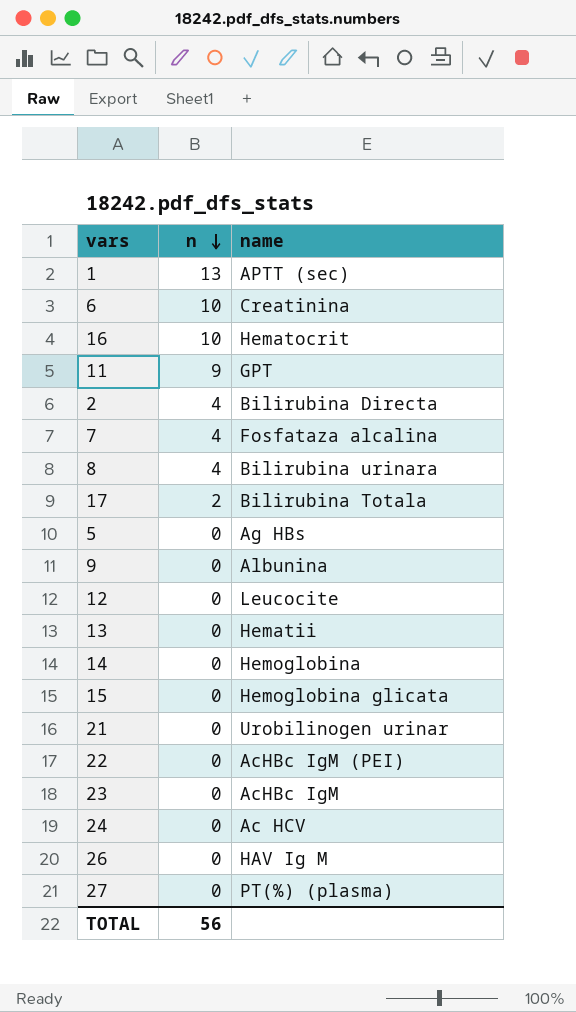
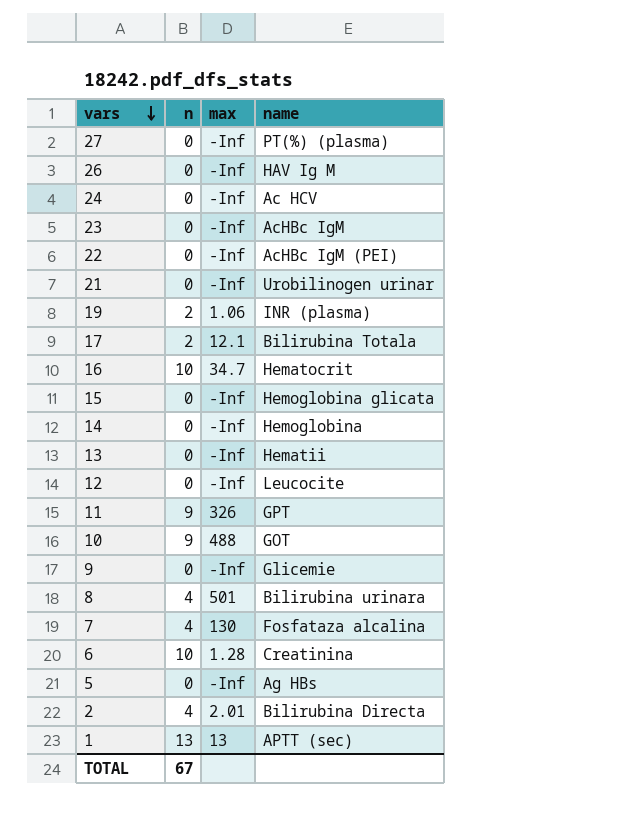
row order: n descending -> vars descending
column max | position: none -> 3
row 19: none -> 2 | 1.06 | INR (plasma)
row 10: none -> 9 | 488 | GOT
9 | name: Albunina -> Glicemie
TOTAL | n: 56 -> 67

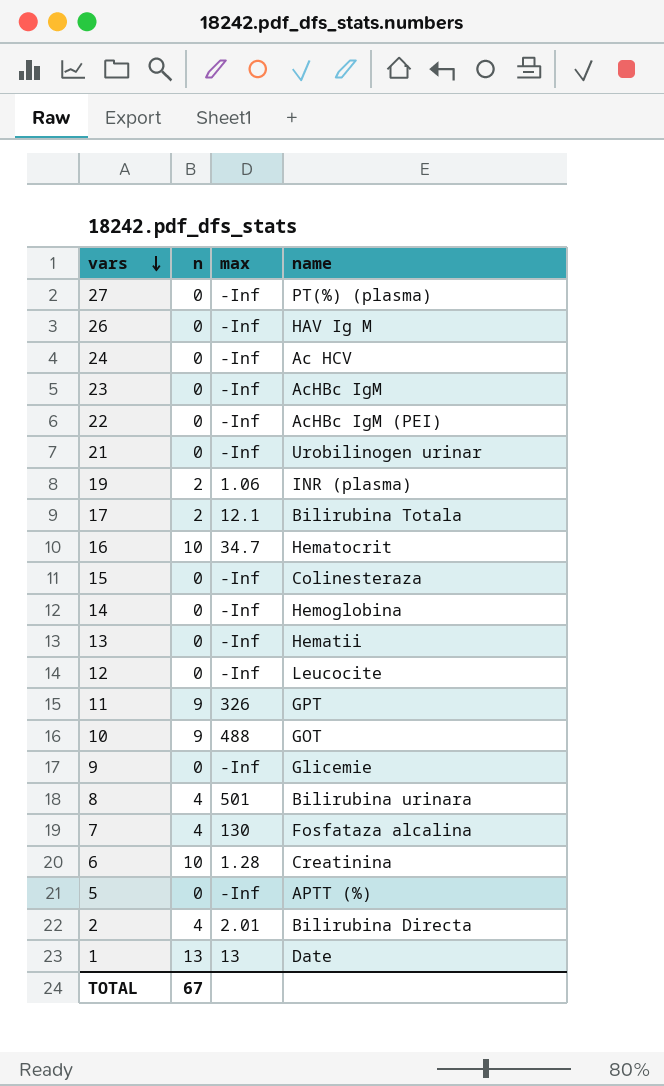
15 | name: Hemoglobina glicata -> Colinesteraza
5 | name: Ag HBs -> APTT (%)
1 | name: APTT (sec) -> Date

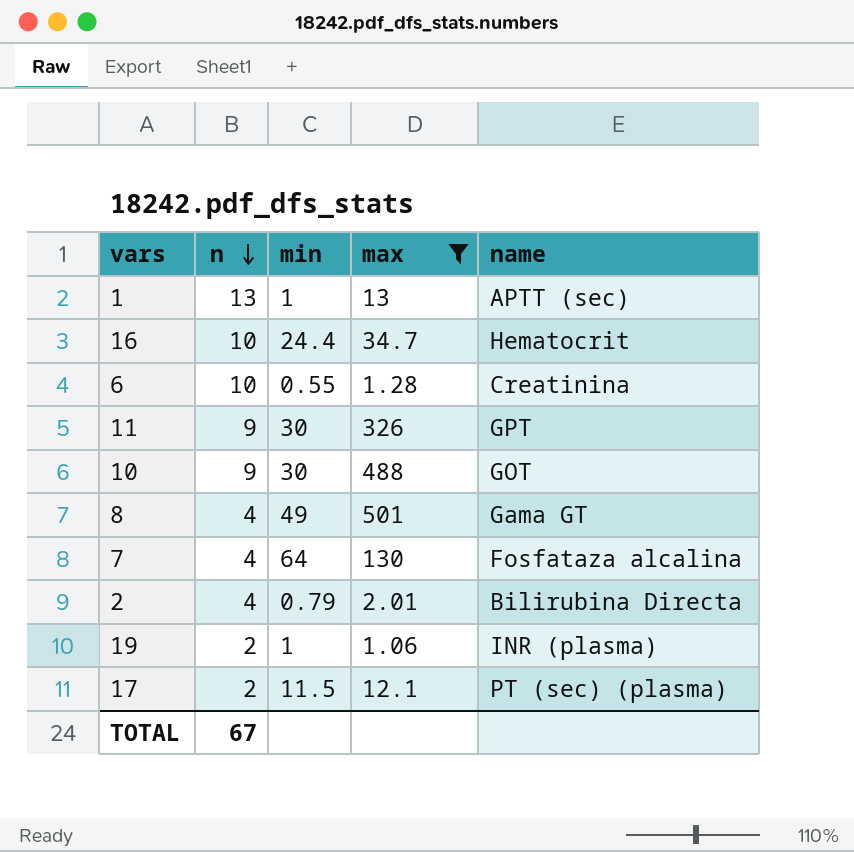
filter: none -> max != -Inf
row order: vars descending -> n descending
column min | position: none -> 3
1 | name: Date -> APTT (sec)
8 | name: Bilirubina urinara -> Gama GT
17 | name: Bilirubina Totala -> PT (sec) (plasma)

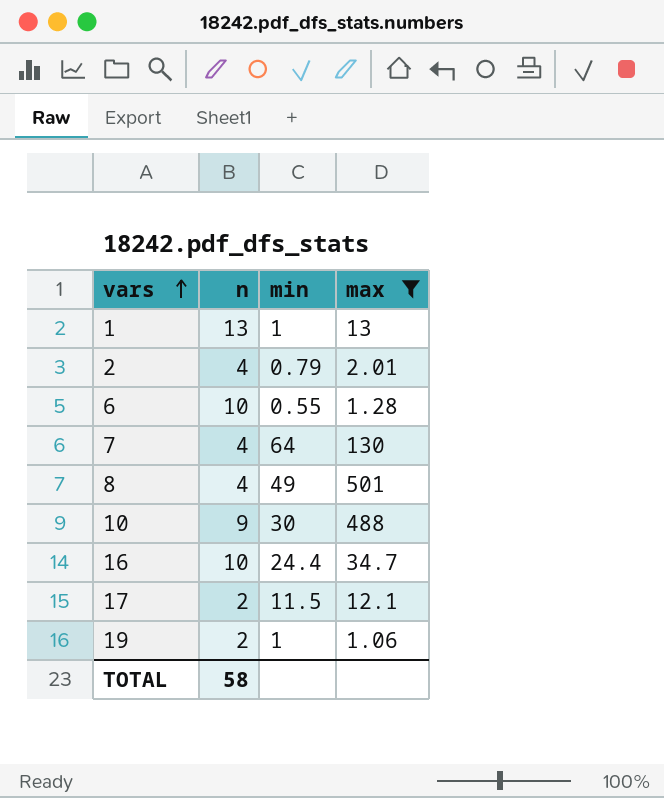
row order: n descending -> vars ascending
column name | position: 5 -> none
row 11: 9 | 30 | 326 | GPT -> none
TOTAL | n: 67 -> 58

